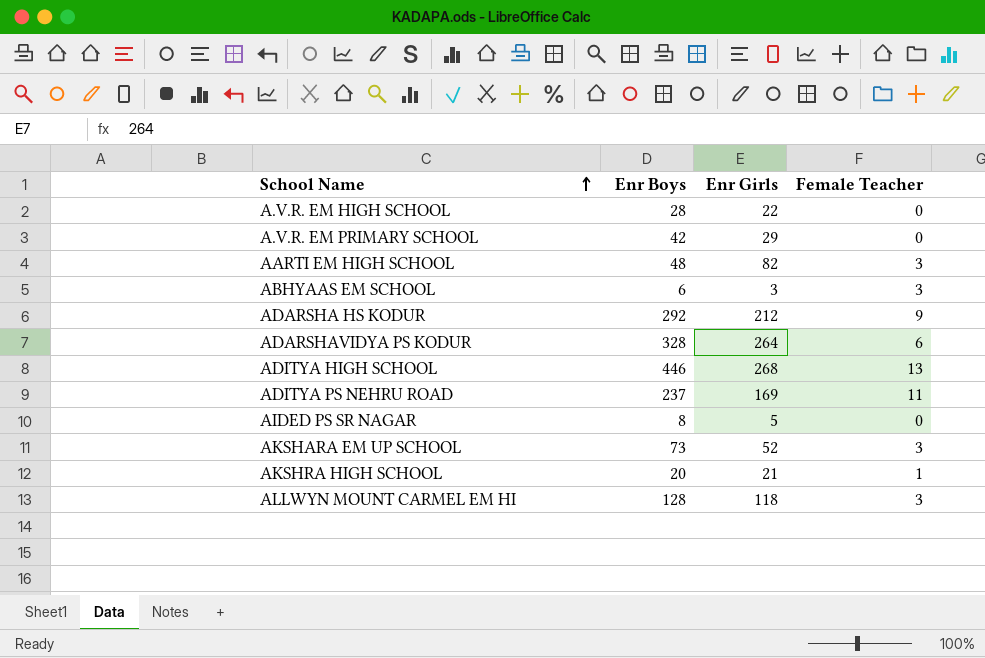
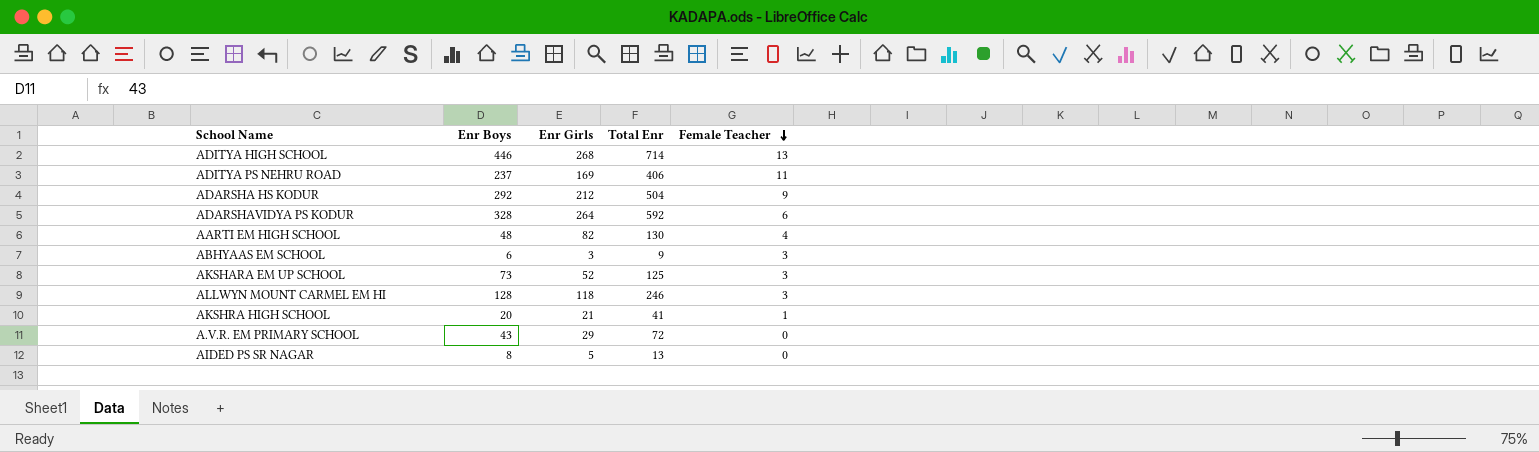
row order: School Name ascending -> Female Teacher descending
column Total Enr | formula: none -> [Enr Boys] + [Enr Girls]
row A.V.R. EM HIGH SCHOOL: 28 | 22 | 0 -> none
AARTI EM HIGH SCHOOL | Female Teacher: 3 -> 4
A.V.R. EM PRIMARY SCHOOL | Enr Boys: 42 -> 43

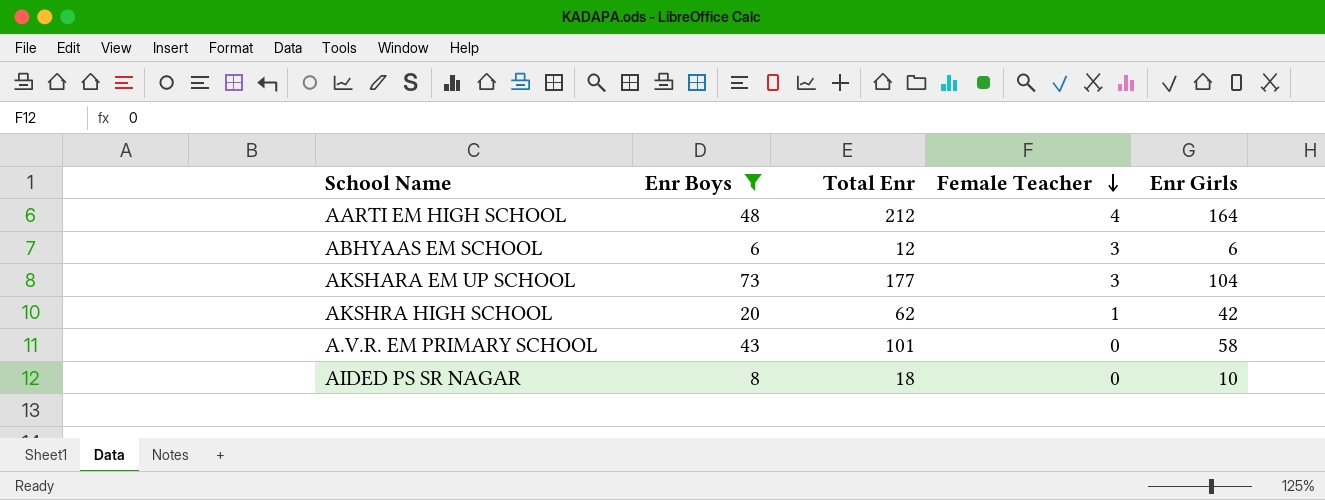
filter: none -> Enr Boys <= 73
column Enr Girls | position: 3 -> 5
AARTI EM HIGH SCHOOL | Total Enr: 130 -> 212
AARTI EM HIGH SCHOOL | Enr Girls: 82 -> 164
ABHYAAS EM SCHOOL | Total Enr: 9 -> 12
ABHYAAS EM SCHOOL | Enr Girls: 3 -> 6
AKSHARA EM UP SCHOOL | Total Enr: 125 -> 177
AKSHARA EM UP SCHOOL | Enr Girls: 52 -> 104
AKSHRA HIGH SCHOOL | Total Enr: 41 -> 62
AKSHRA HIGH SCHOOL | Enr Girls: 21 -> 42
A.V.R. EM PRIMARY SCHOOL | Total Enr: 72 -> 101
A.V.R. EM PRIMARY SCHOOL | Enr Girls: 29 -> 58
AIDED PS SR NAGAR | Total Enr: 13 -> 18
AIDED PS SR NAGAR | Enr Girls: 5 -> 10

